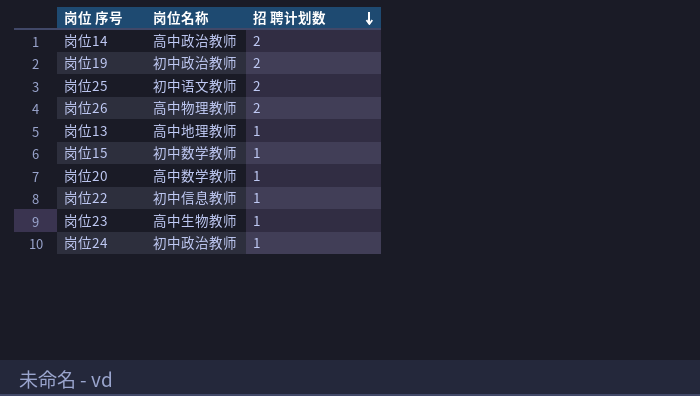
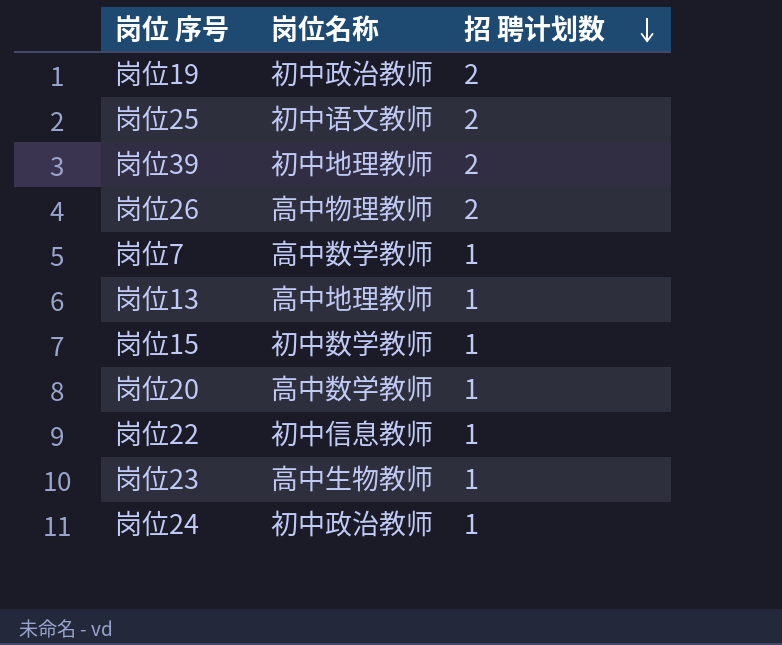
row 岗位14: 高中政治教师 | 2 -> none
row 岗位39: none -> 初中地理教师 | 2
row 岗位7: none -> 高中数学教师 | 1

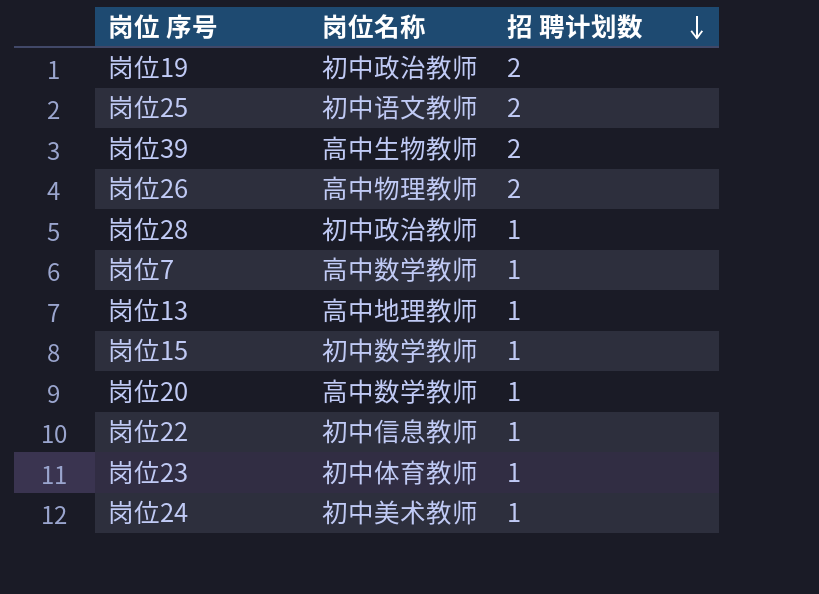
岗位39 | 岗位名称: 初中地理教师 -> 高中生物教师
row 岗位28: none -> 初中政治教师 | 1
岗位23 | 岗位名称: 高中生物教师 -> 初中体育教师
岗位24 | 岗位名称: 初中政治教师 -> 初中美术教师

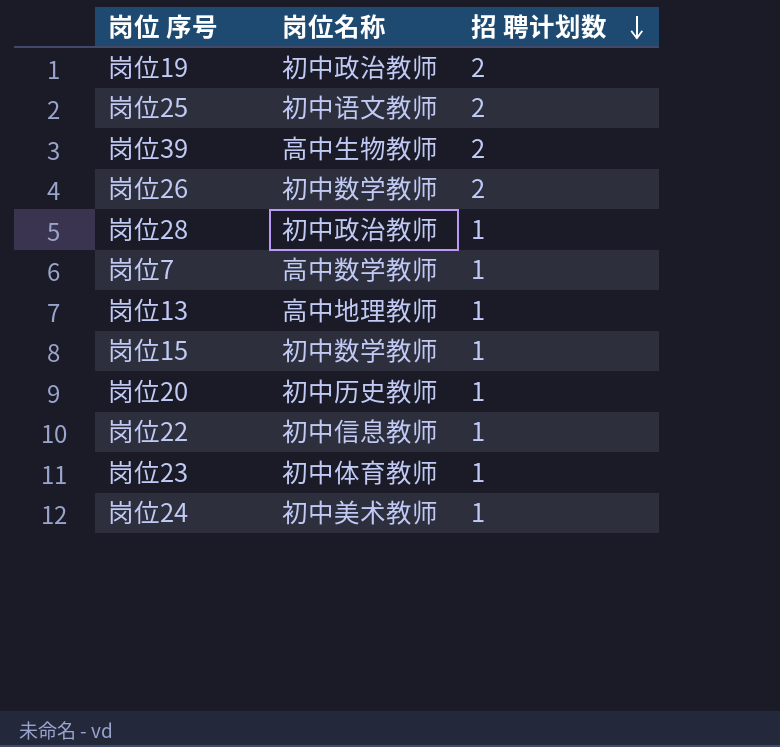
岗位26 | 岗位名称: 高中物理教师 -> 初中数学教师
岗位20 | 岗位名称: 高中数学教师 -> 初中历史教师

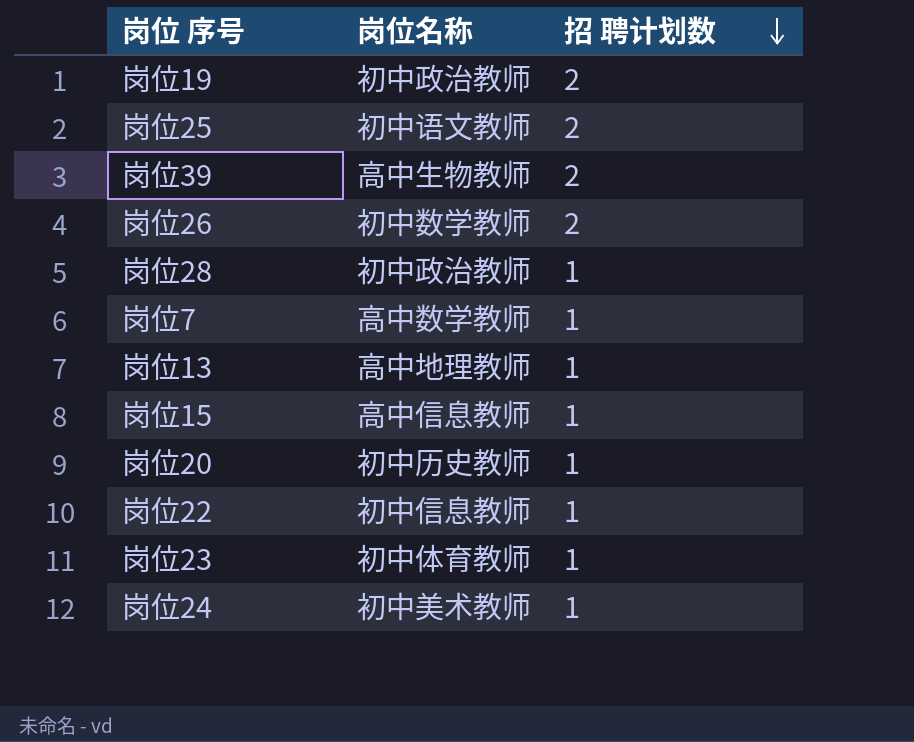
岗位15 | 岗位名称: 初中数学教师 -> 高中信息教师

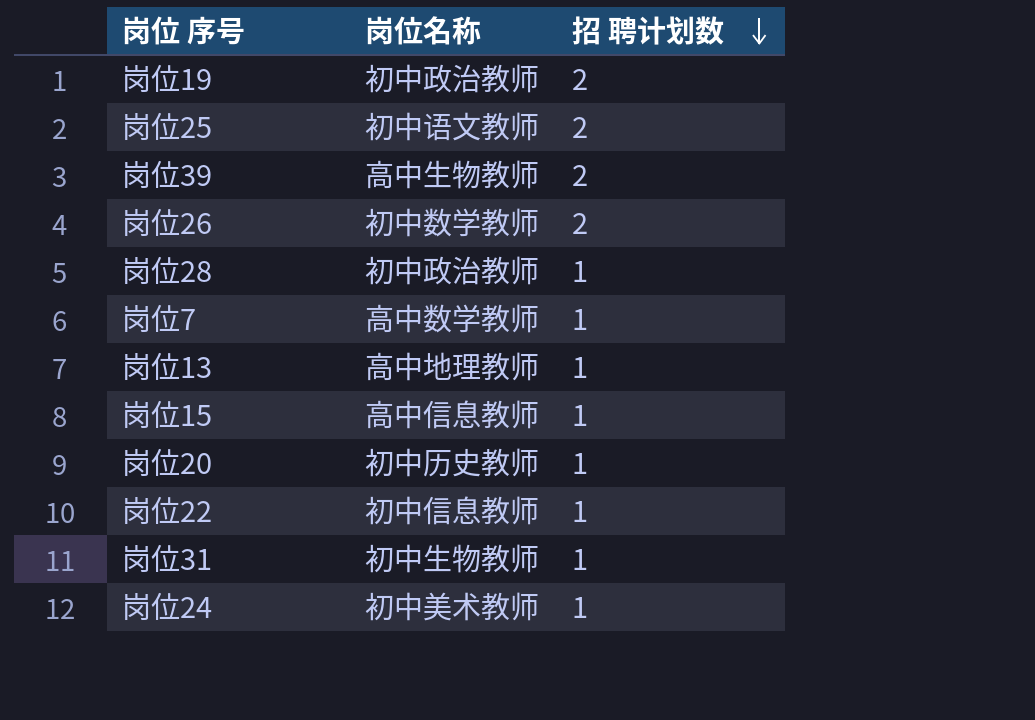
row 岗位23: 初中体育教师 | 1 -> none
row 岗位31: none -> 初中生物教师 | 1

